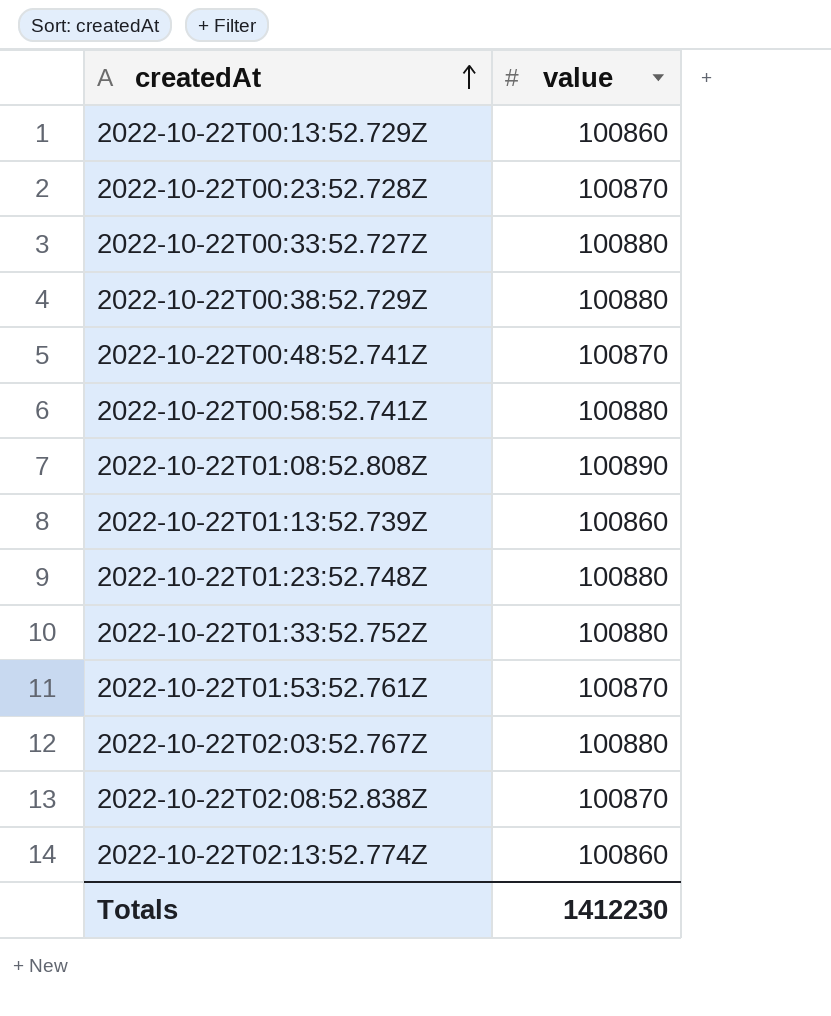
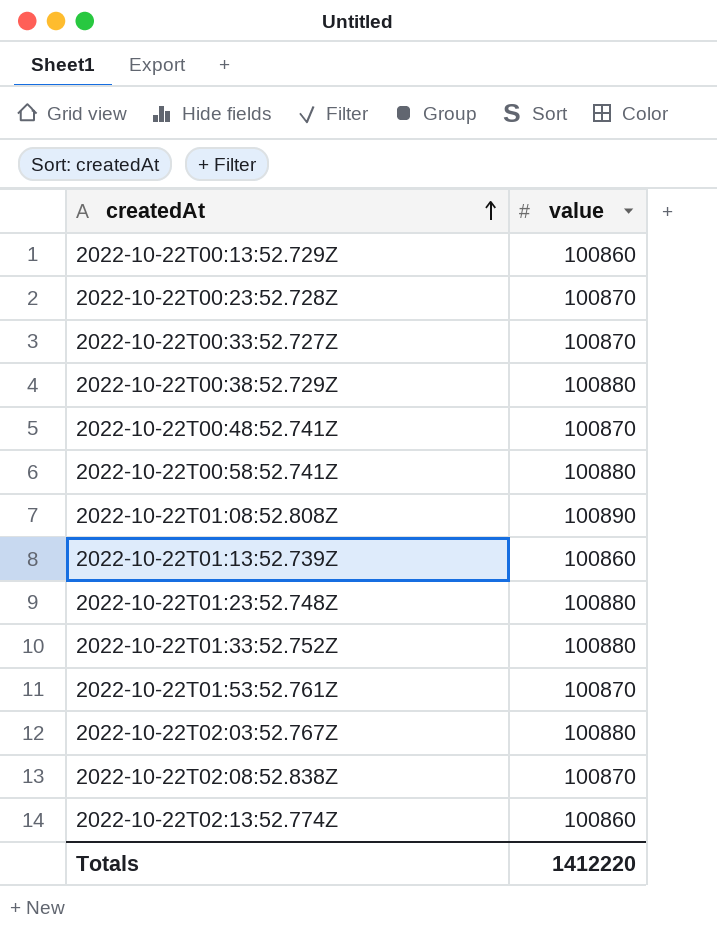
2022-10-22T00:33:52.727Z | value: 100880 -> 100870
Totals | value: 1412230 -> 1412220

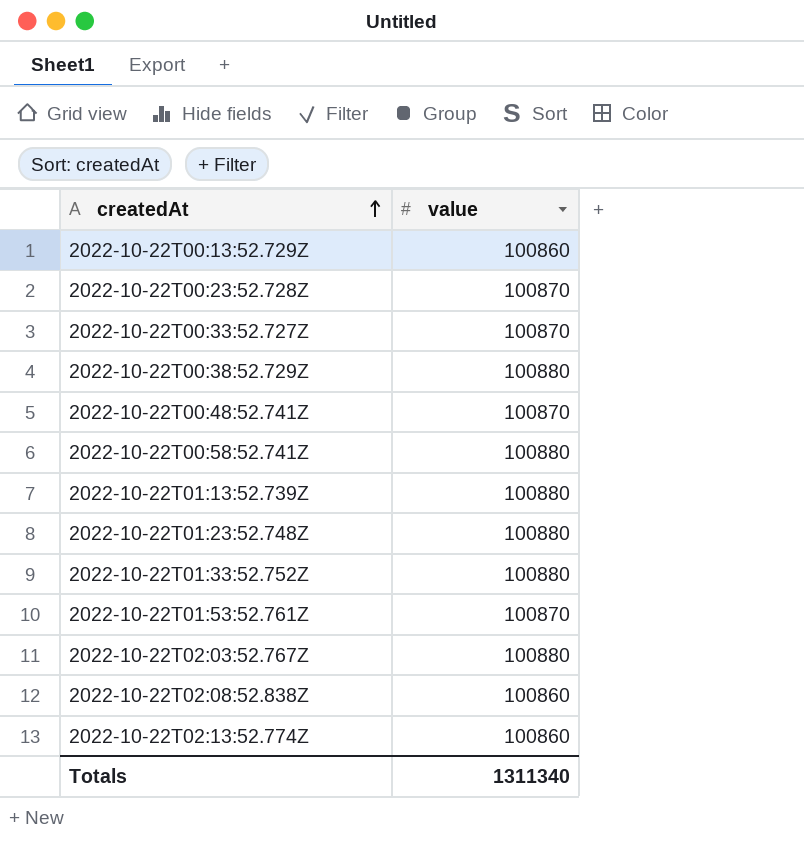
row 2022-10-22T01:08:52.808Z: 100890 -> none
2022-10-22T01:13:52.739Z | value: 100860 -> 100880
2022-10-22T02:08:52.838Z | value: 100870 -> 100860
Totals | value: 1412220 -> 1311340

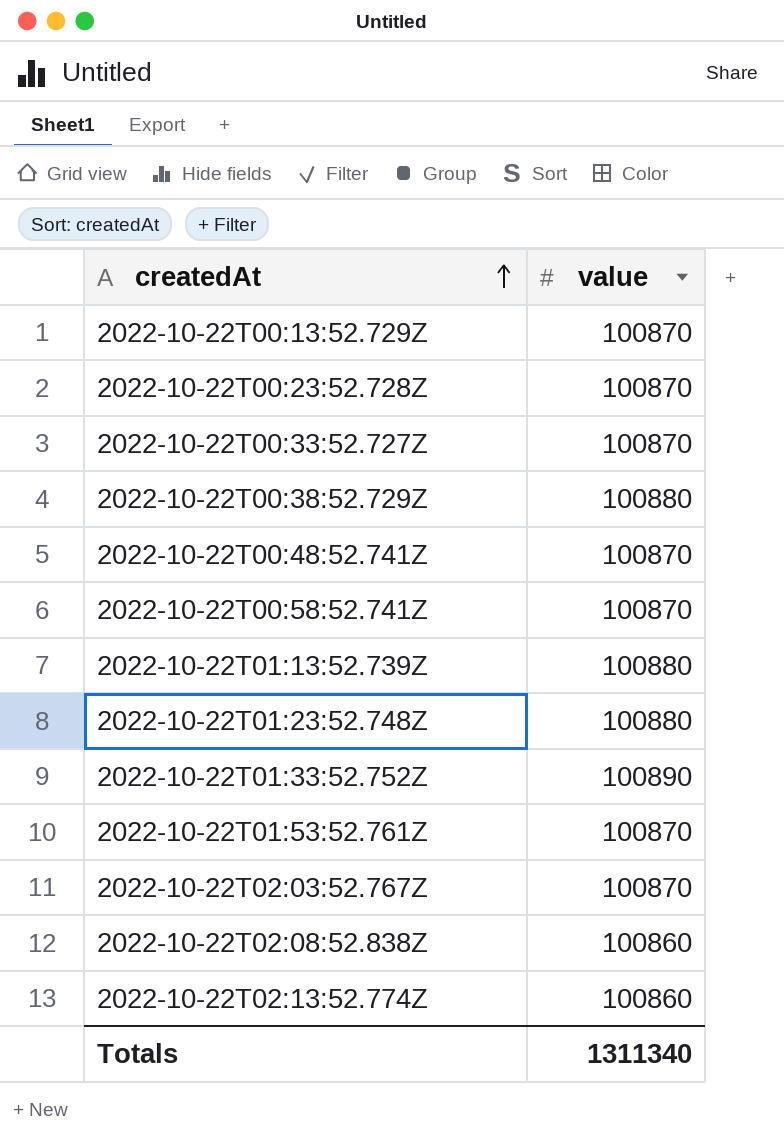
2022-10-22T00:13:52.729Z | value: 100860 -> 100870
2022-10-22T00:58:52.741Z | value: 100880 -> 100870
2022-10-22T01:33:52.752Z | value: 100880 -> 100890
2022-10-22T02:03:52.767Z | value: 100880 -> 100870

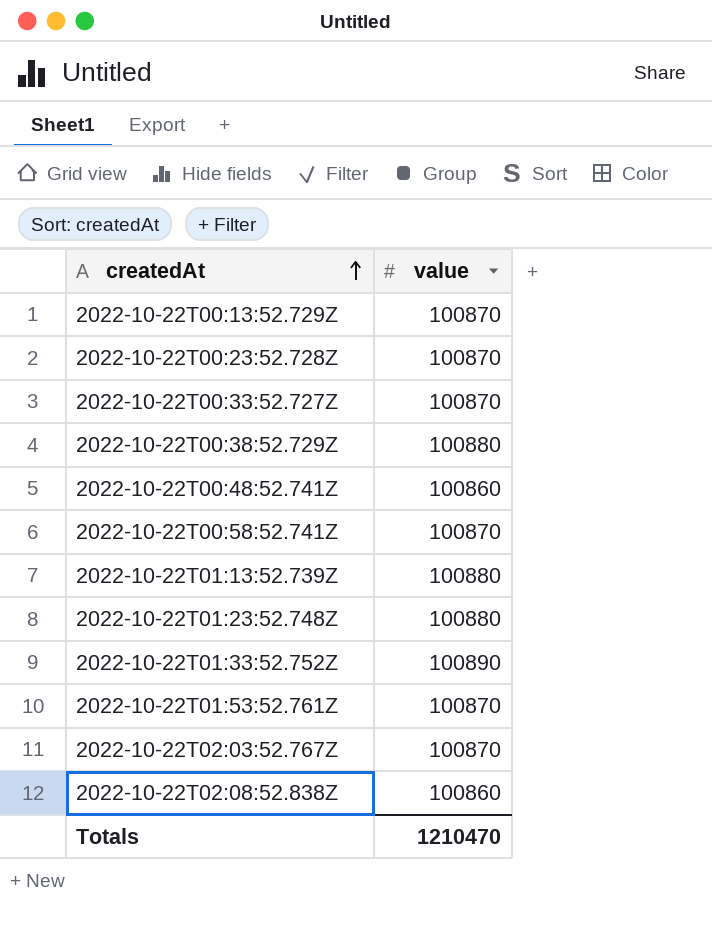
row 2022-10-22T02:13:52.774Z: 100860 -> none
2022-10-22T00:48:52.741Z | value: 100870 -> 100860
Totals | value: 1311340 -> 1210470

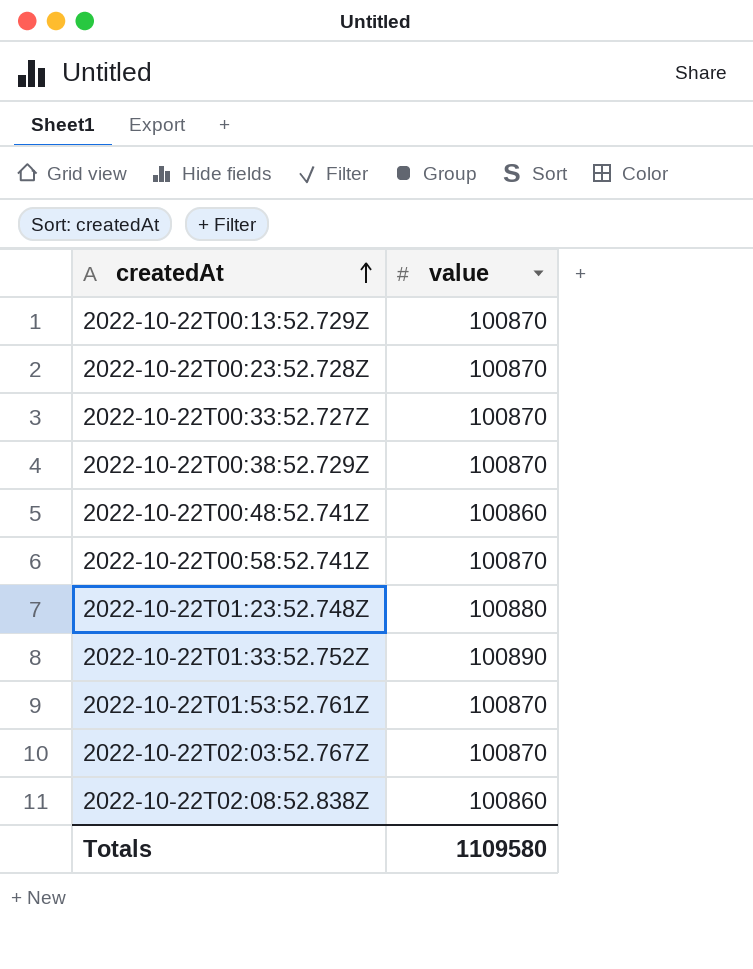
row 2022-10-22T01:13:52.739Z: 100880 -> none
2022-10-22T00:38:52.729Z | value: 100880 -> 100870
Totals | value: 1210470 -> 1109580

